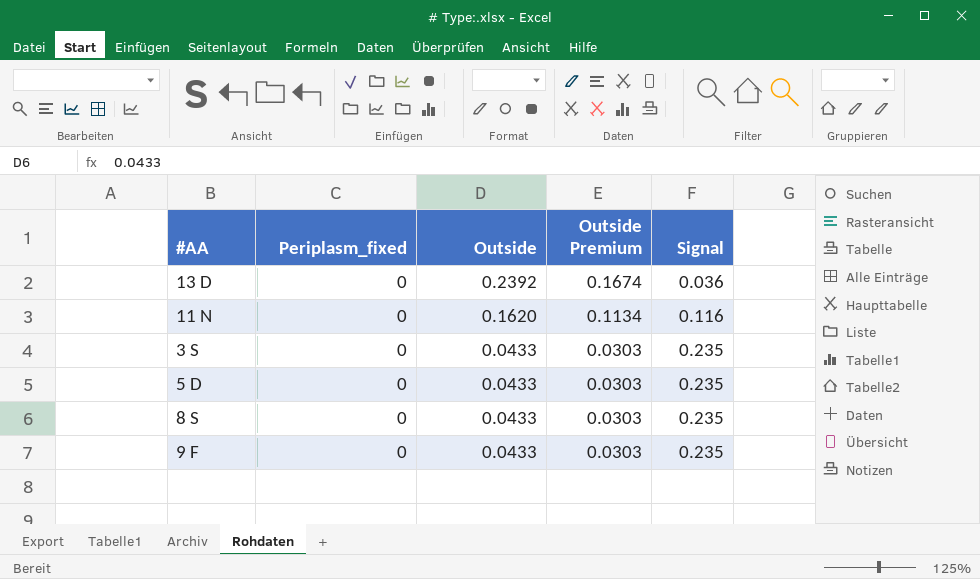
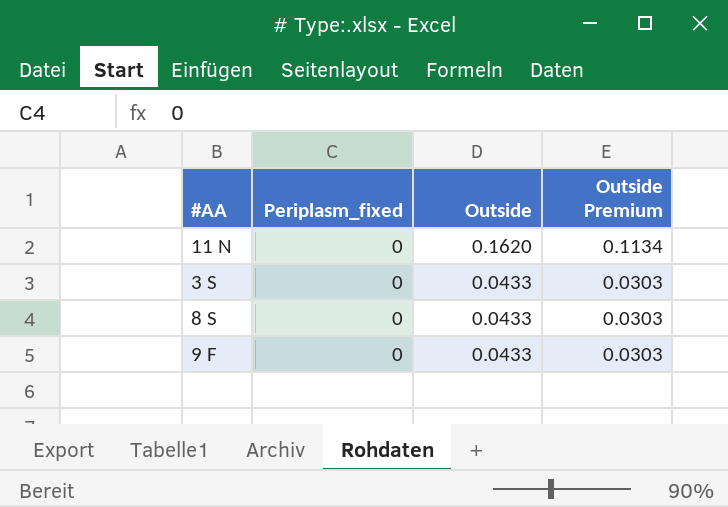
column Signal | position: 5 -> none
row 13 D: 0 | 0.2392 | 0.1674 | 0.036 -> none
row 5 D: 0 | 0.0433 | 0.0303 | 0.235 -> none

